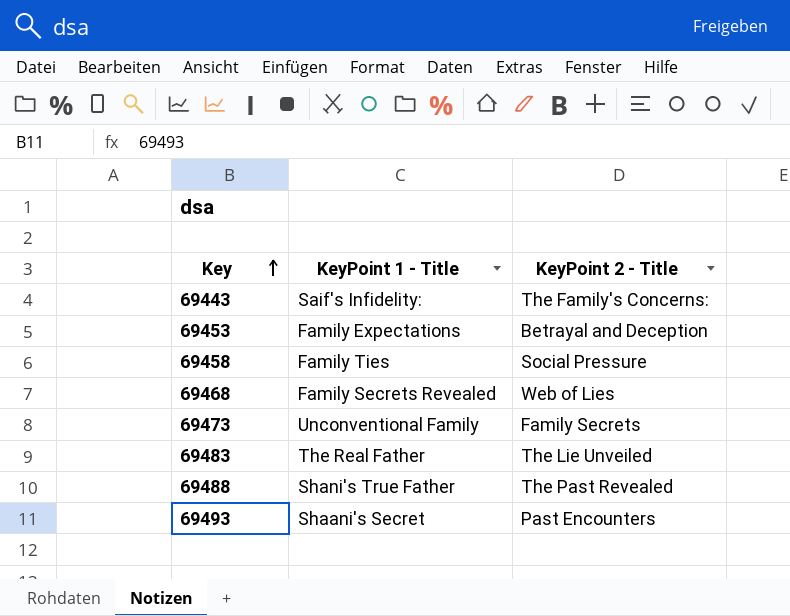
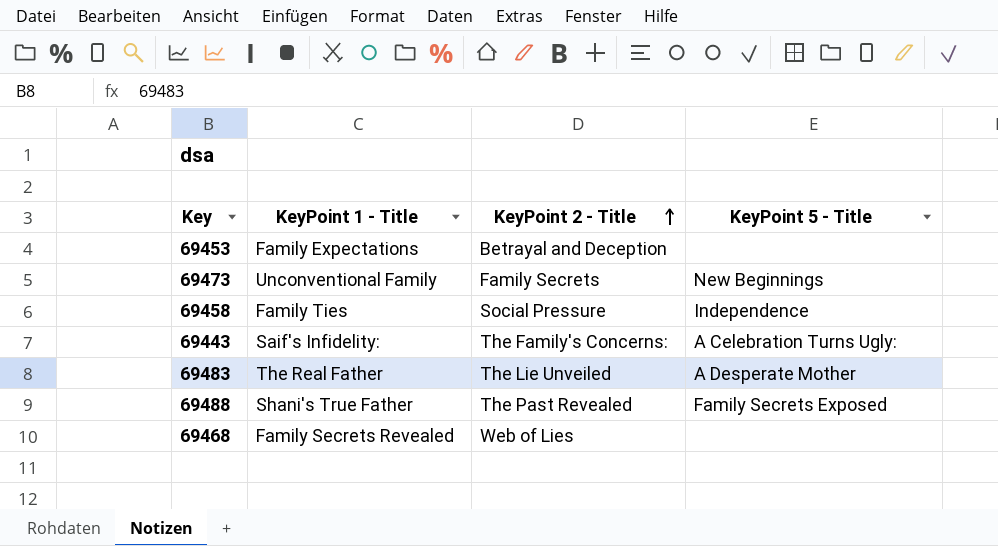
row order: Key ascending -> KeyPoint 2 - Title ascending
column KeyPoint 5 - Title | position: none -> 4
row 69493: Shaani's Secret | Past Encounters -> none

